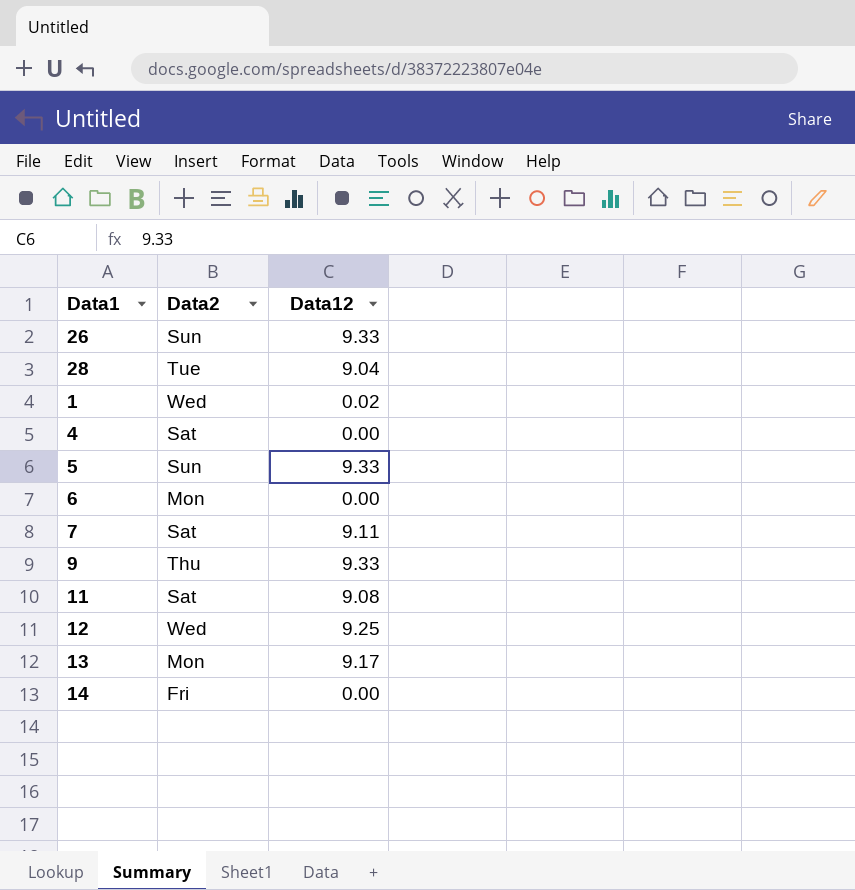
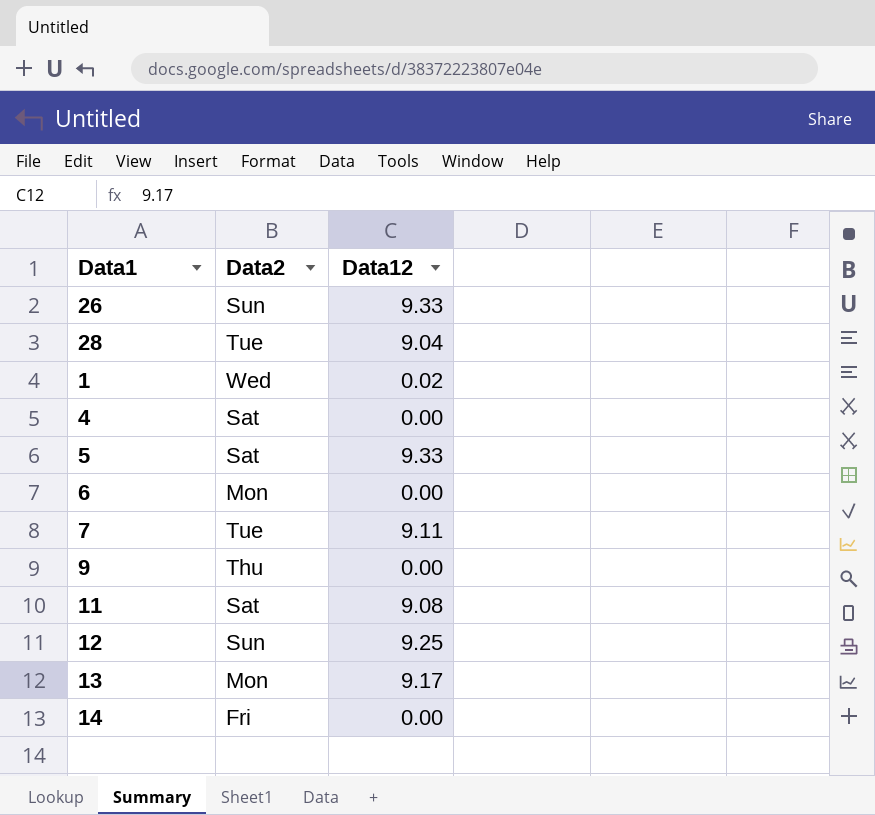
5 | Data2: Sun -> Sat
7 | Data2: Sat -> Tue
9 | Data12: 9.33 -> 0.00
12 | Data2: Wed -> Sun

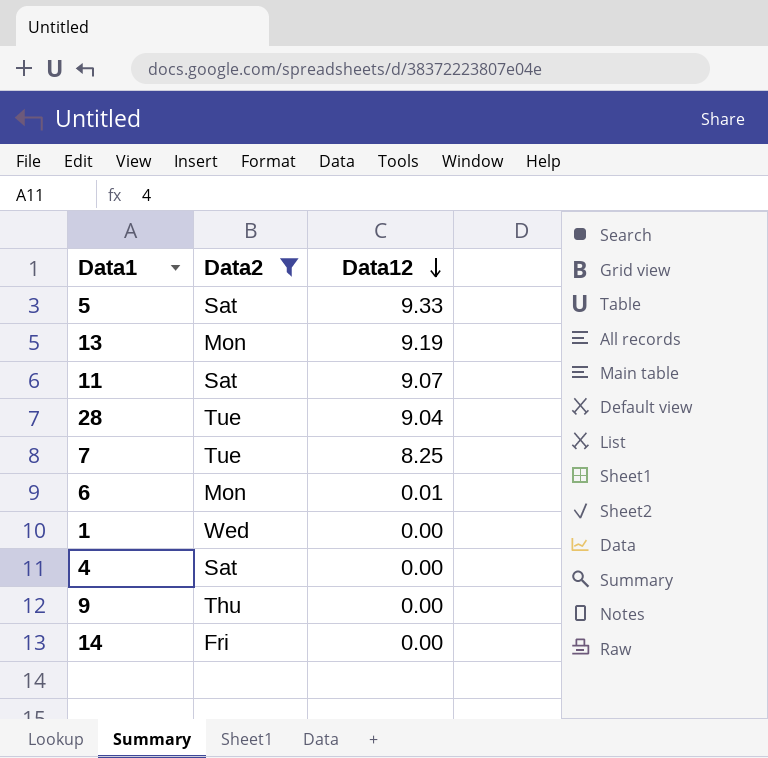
filter: none -> Data2 != Sun
row order: none -> Data12 descending
13 | Data12: 9.17 -> 9.19
11 | Data12: 9.08 -> 9.07
7 | Data12: 9.11 -> 8.25
6 | Data12: 0.00 -> 0.01
1 | Data12: 0.02 -> 0.00

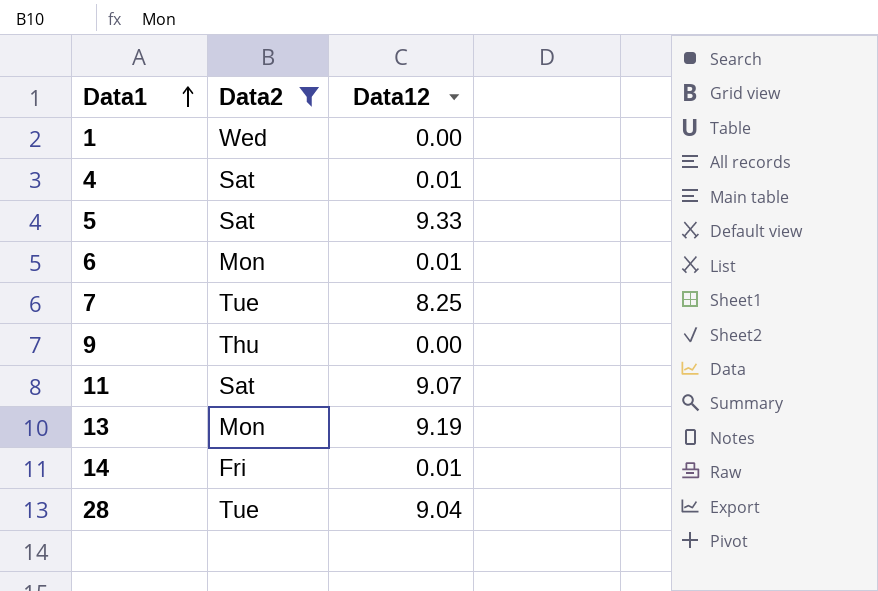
row order: Data12 descending -> Data1 ascending
4 | Data12: 0.00 -> 0.01
14 | Data12: 0.00 -> 0.01

